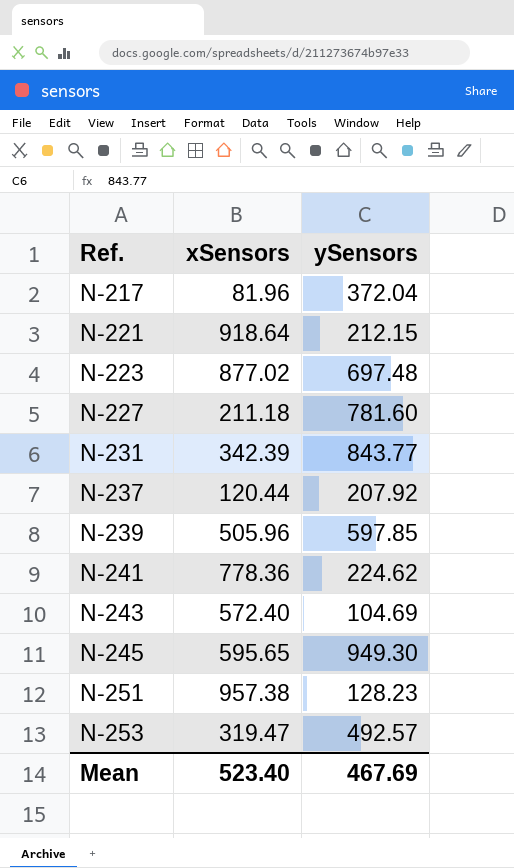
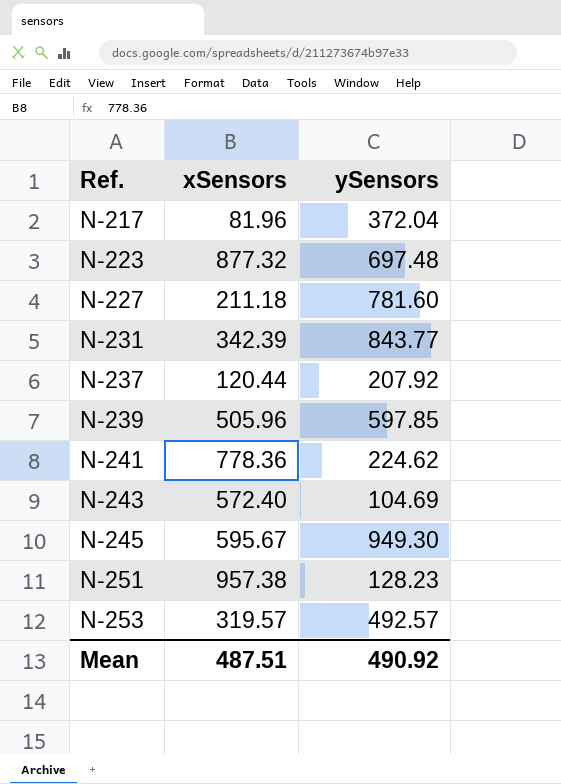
row N-221: 918.64 | 212.15 -> none
N-223 | xSensors: 877.02 -> 877.32
N-245 | xSensors: 595.65 -> 595.67
N-253 | xSensors: 319.47 -> 319.57
Mean | xSensors: 523.40 -> 487.51
Mean | ySensors: 467.69 -> 490.92

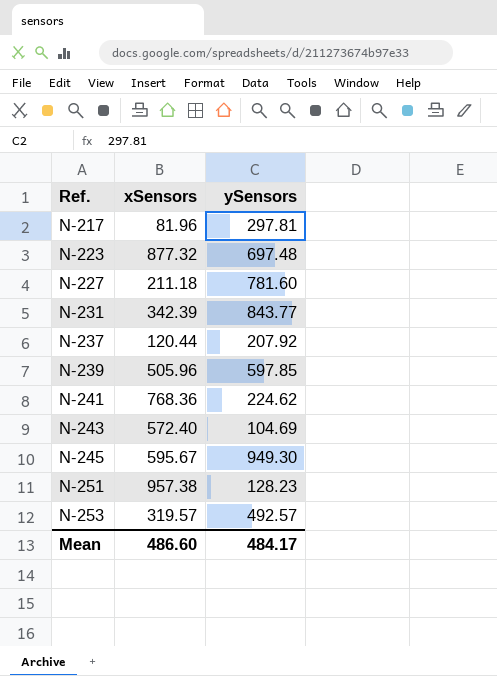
N-217 | ySensors: 372.04 -> 297.81
N-241 | xSensors: 778.36 -> 768.36
Mean | xSensors: 487.51 -> 486.60
Mean | ySensors: 490.92 -> 484.17

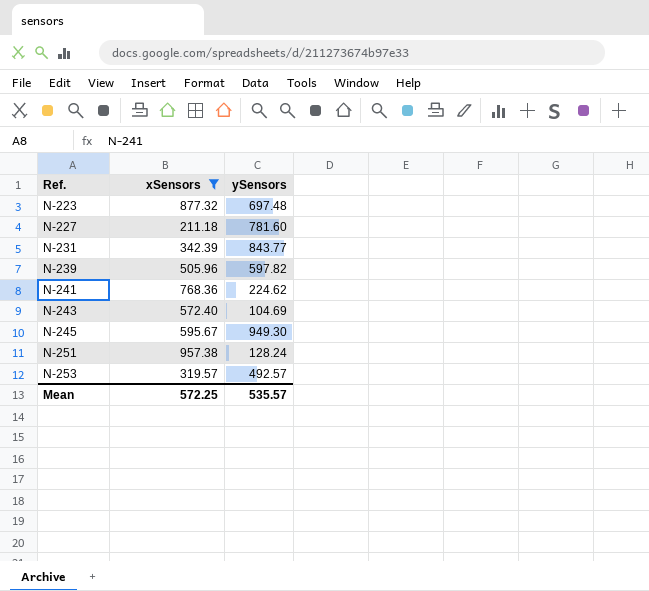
filter: none -> xSensors >= 211.18
N-239 | ySensors: 597.85 -> 597.82
N-251 | ySensors: 128.23 -> 128.24
Mean | xSensors: 486.60 -> 572.25
Mean | ySensors: 484.17 -> 535.57

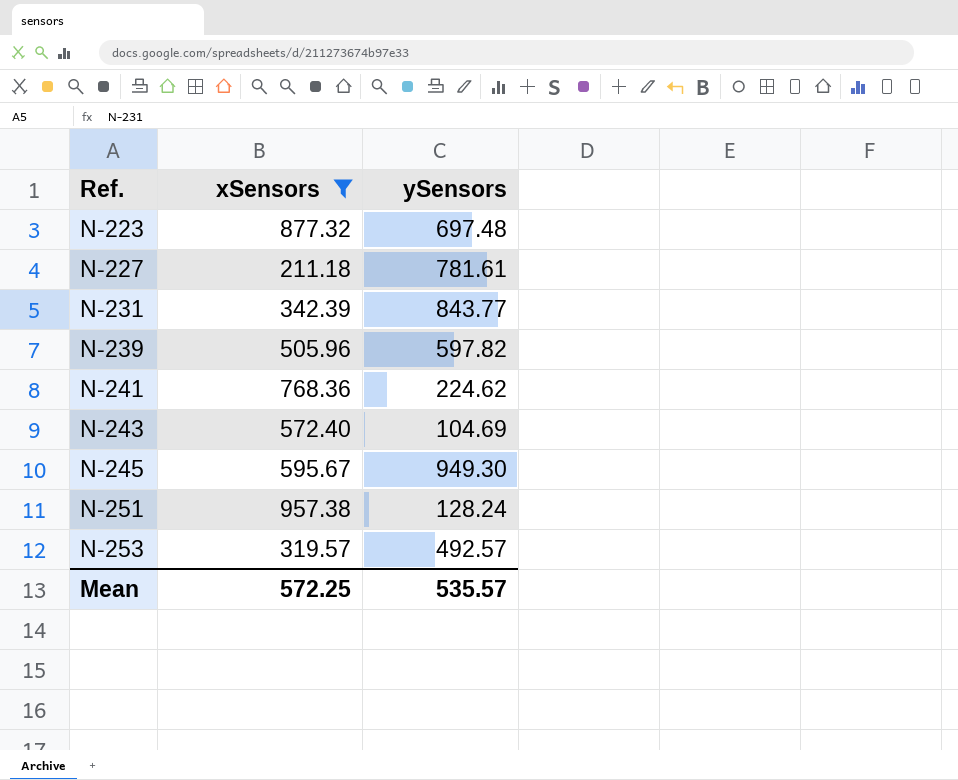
N-227 | ySensors: 781.60 -> 781.61

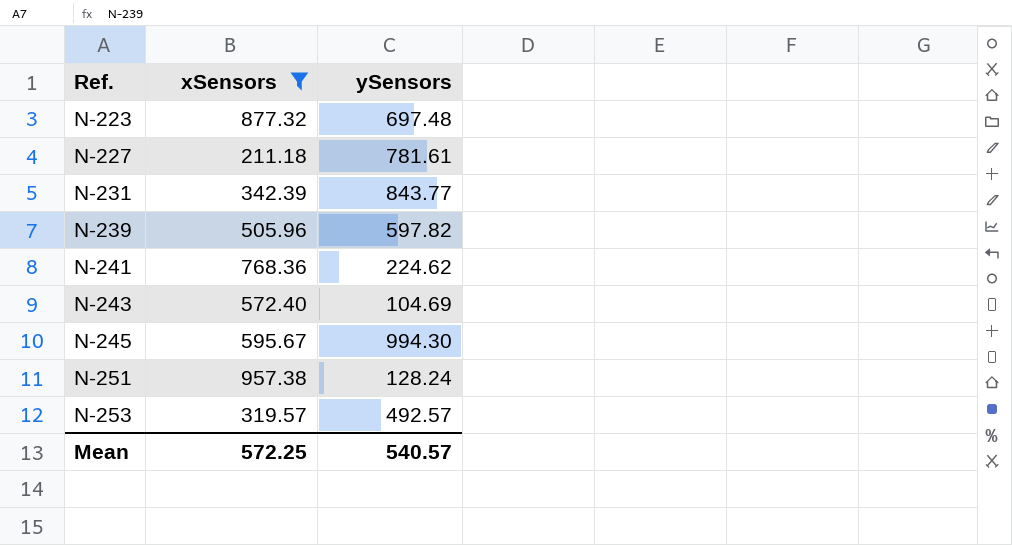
N-245 | ySensors: 949.30 -> 994.30
Mean | ySensors: 535.57 -> 540.57

